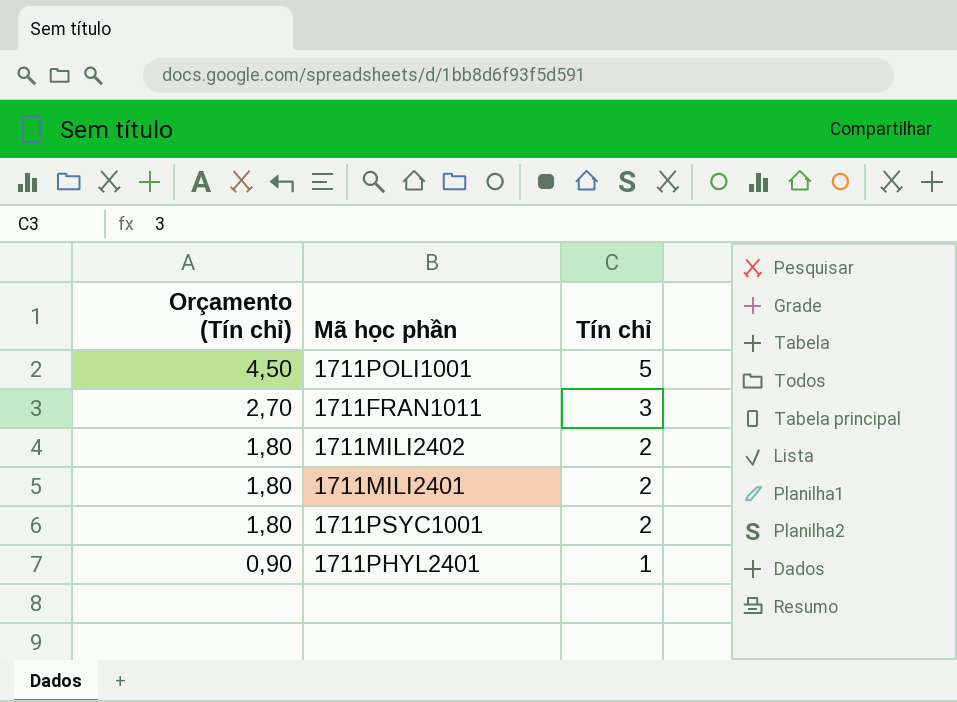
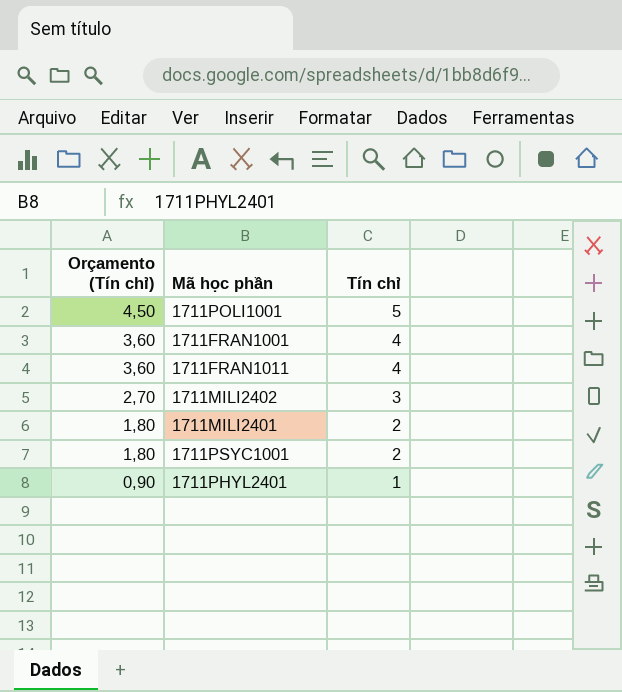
row 1711FRAN1001: none -> 3,60 | 4
1711FRAN1011 | Orçamento (Tín chỉ): 2,70 -> 3,60
1711FRAN1011 | Tín chỉ: 3 -> 4
1711MILI2402 | Orçamento (Tín chỉ): 1,80 -> 2,70
1711MILI2402 | Tín chỉ: 2 -> 3

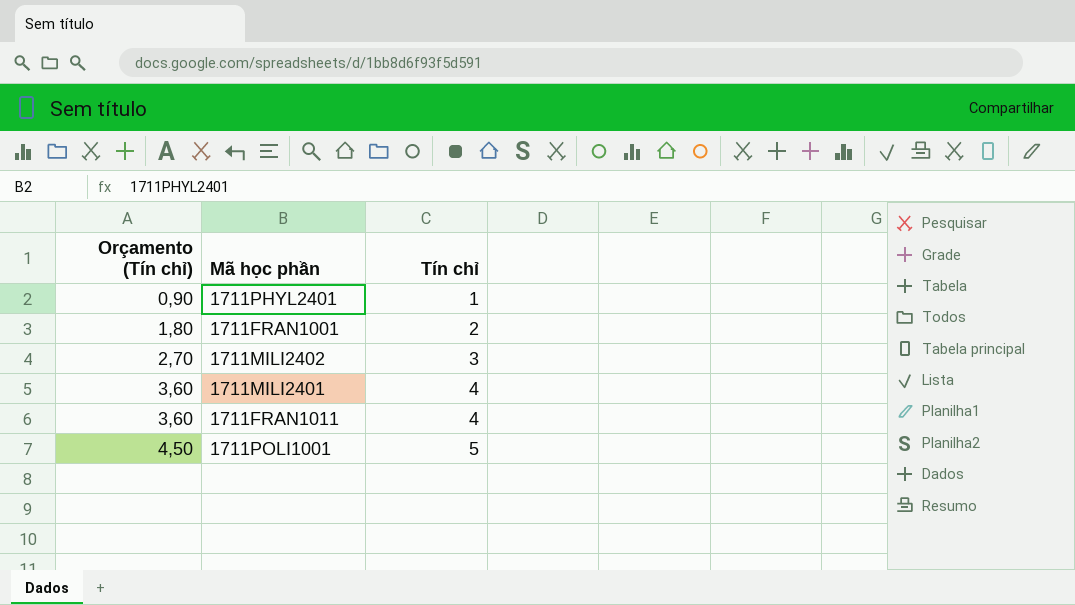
row order: Orçamento (Tín chỉ) descending -> Orçamento (Tín chỉ) ascending
row 1711PSYC1001: 1,80 | 2 -> none
1711FRAN1001 | Orçamento (Tín chỉ): 3,60 -> 1,80
1711FRAN1001 | Tín chỉ: 4 -> 2
1711MILI2401 | Orçamento (Tín chỉ): 1,80 -> 3,60
1711MILI2401 | Tín chỉ: 2 -> 4

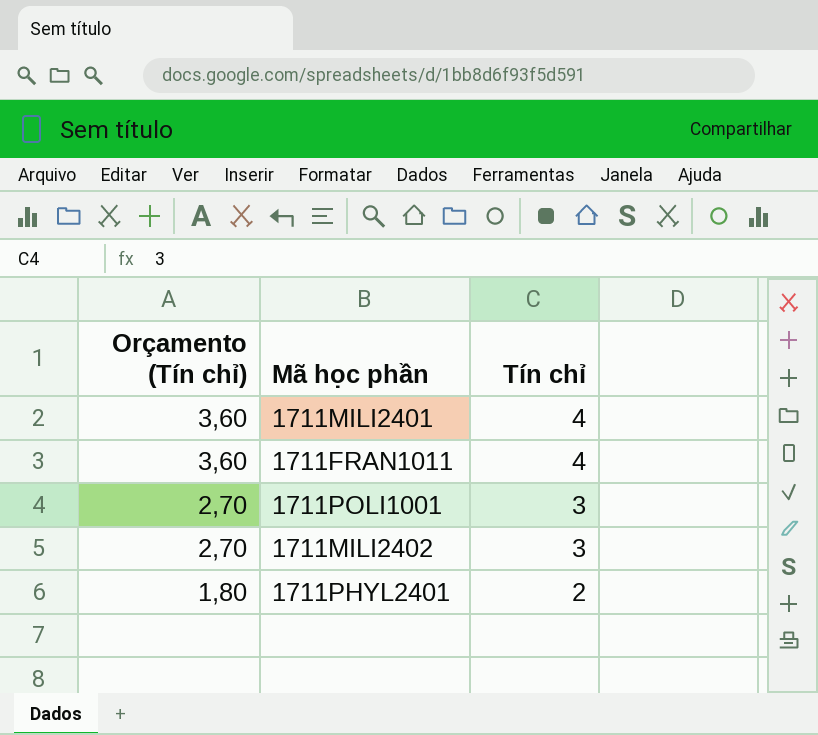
row order: Orçamento (Tín chỉ) ascending -> Orçamento (Tín chỉ) descending
row 1711FRAN1001: 1,80 | 2 -> none
1711POLI1001 | Orçamento (Tín chỉ): 4,50 -> 2,70
1711POLI1001 | Tín chỉ: 5 -> 3
1711PHYL2401 | Orçamento (Tín chỉ): 0,90 -> 1,80
1711PHYL2401 | Tín chỉ: 1 -> 2

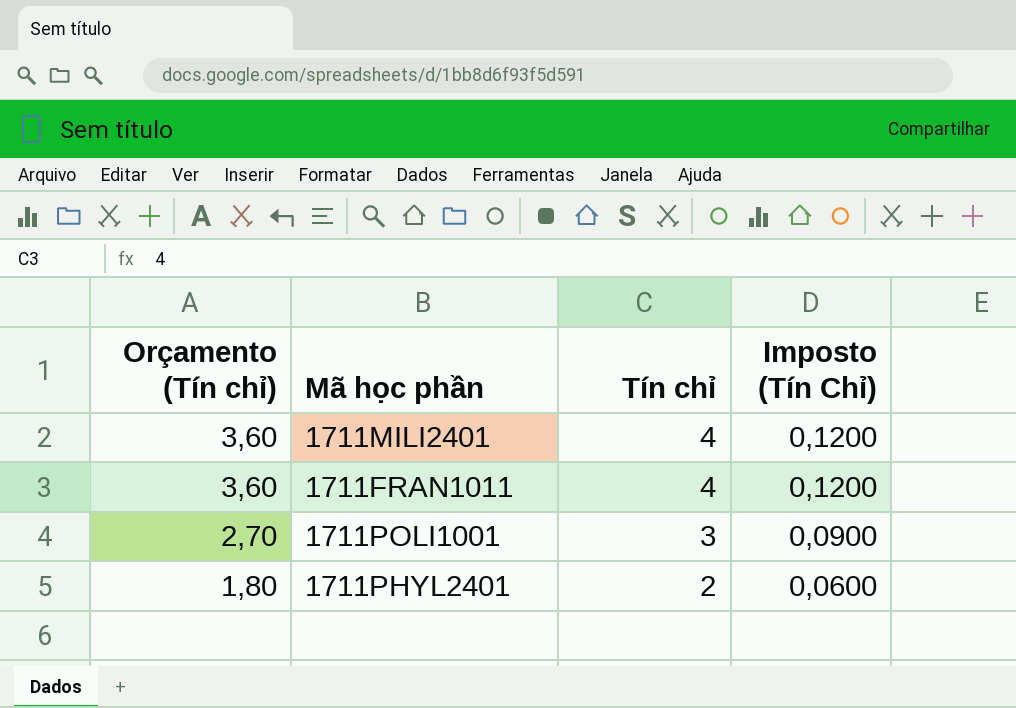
column Imposto (Tín Chỉ) | formula: none -> [Tín chỉ] * 0,03
row 1711MILI2402: 2,70 | 3 -> none

